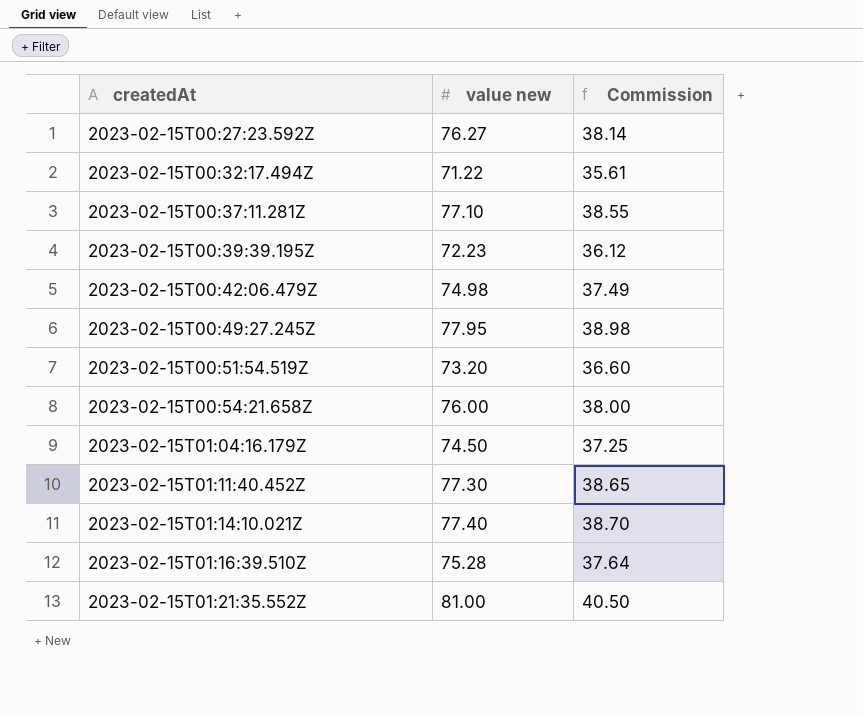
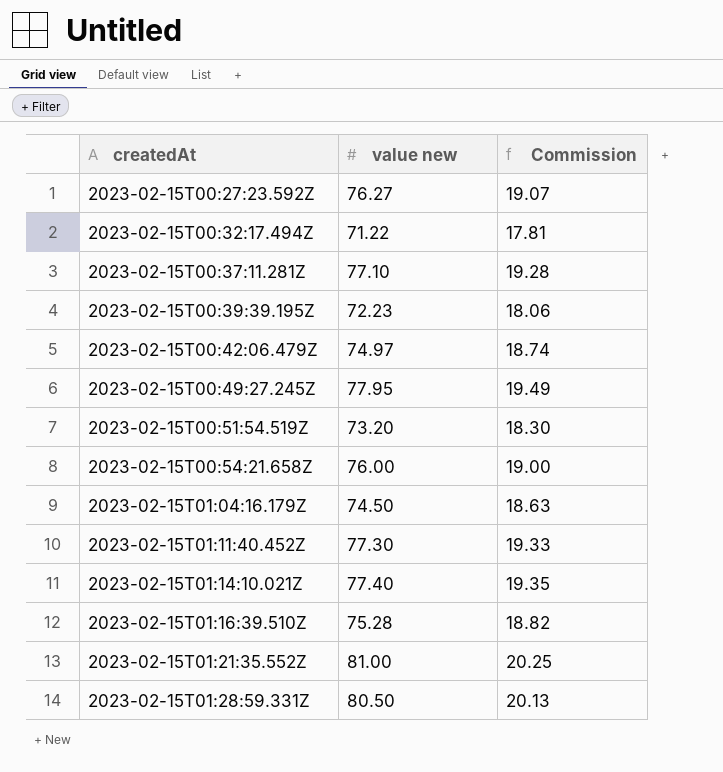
column Commission | formula: [value new] * 0.5 -> [value new] * 0.25
2023-02-15T00:42:06.479Z | value new: 74.98 -> 74.97
row 2023-02-15T01:28:59.331Z: none -> 80.50 | 20.13

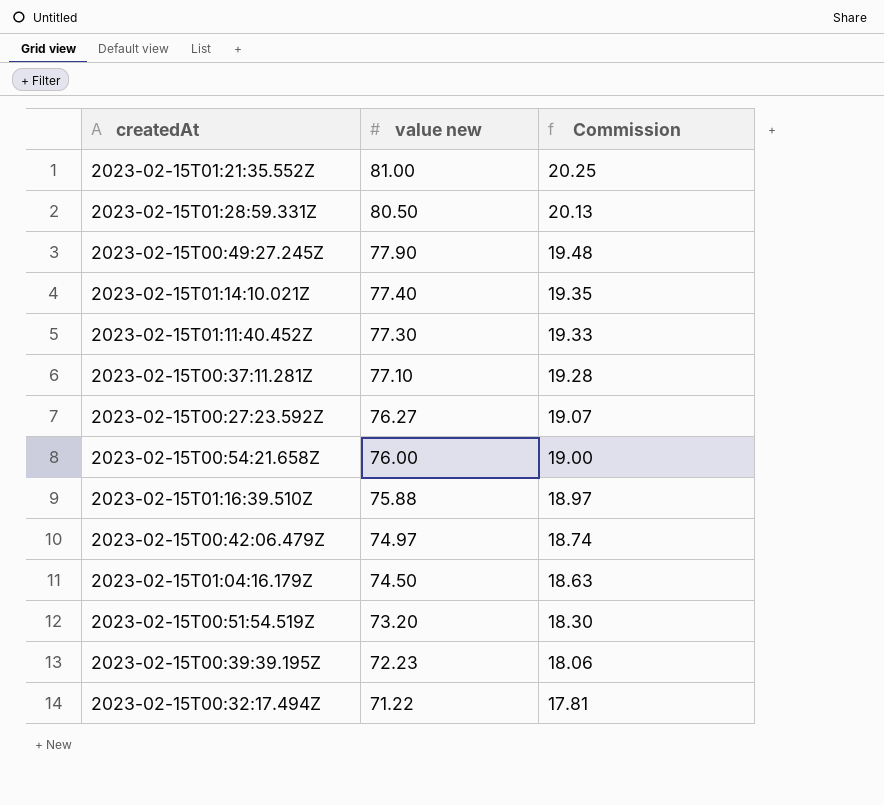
row order: createdAt ascending -> value new descending
2023-02-15T00:49:27.245Z | value new: 77.95 -> 77.90
2023-02-15T00:49:27.245Z | Commission: 19.49 -> 19.48
2023-02-15T01:16:39.510Z | value new: 75.28 -> 75.88
2023-02-15T01:16:39.510Z | Commission: 18.82 -> 18.97

